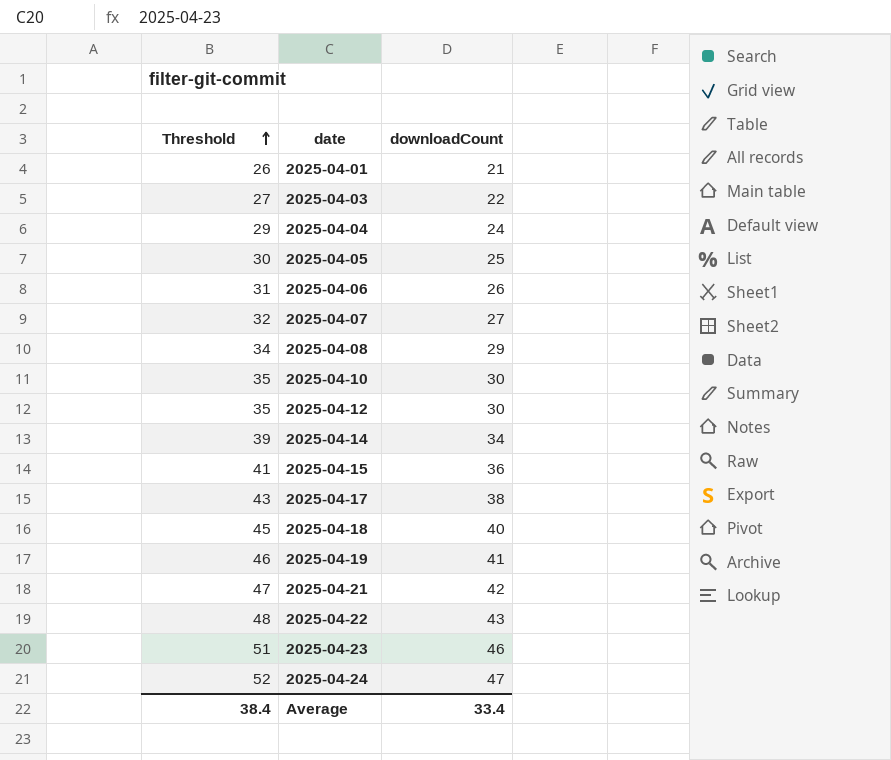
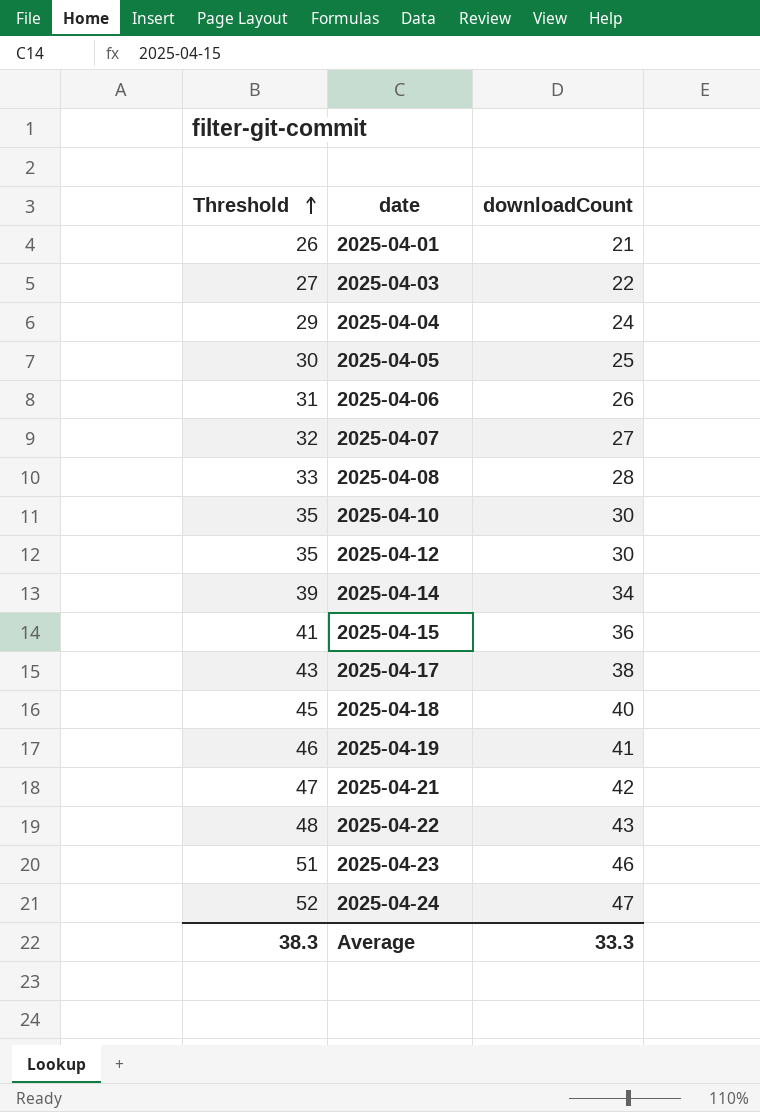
2025-04-08 | Threshold: 34 -> 33
2025-04-08 | downloadCount: 29 -> 28
Average | Threshold: 38.4 -> 38.3
Average | downloadCount: 33.4 -> 33.3

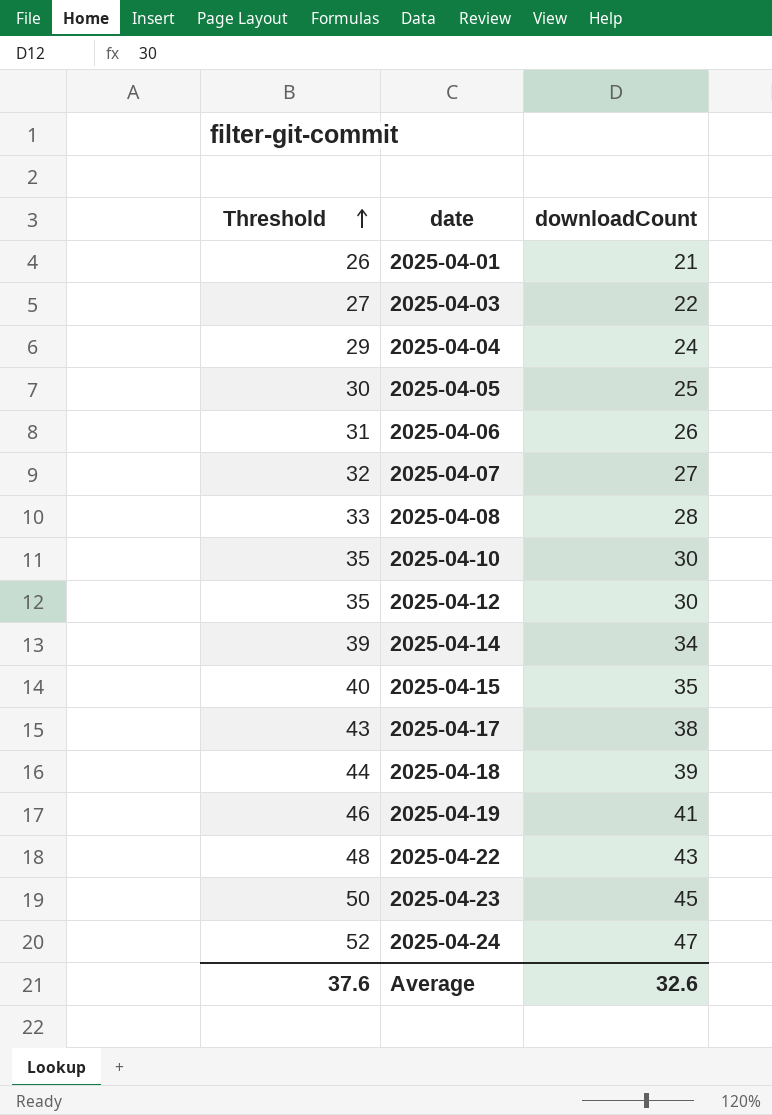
row 2025-04-21: 47 | 42 -> none
2025-04-15 | Threshold: 41 -> 40
2025-04-15 | downloadCount: 36 -> 35
2025-04-18 | Threshold: 45 -> 44
2025-04-18 | downloadCount: 40 -> 39
2025-04-23 | Threshold: 51 -> 50
2025-04-23 | downloadCount: 46 -> 45
Average | Threshold: 38.3 -> 37.6
Average | downloadCount: 33.3 -> 32.6

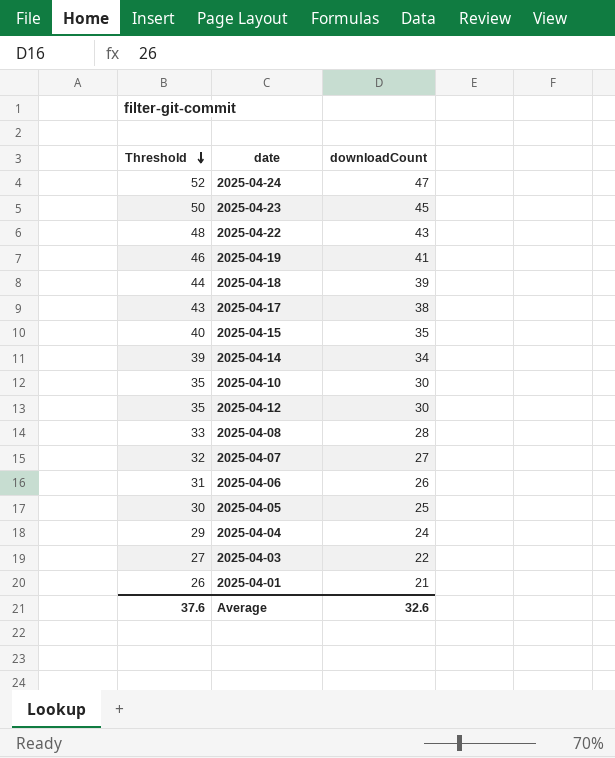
row order: Threshold ascending -> Threshold descending

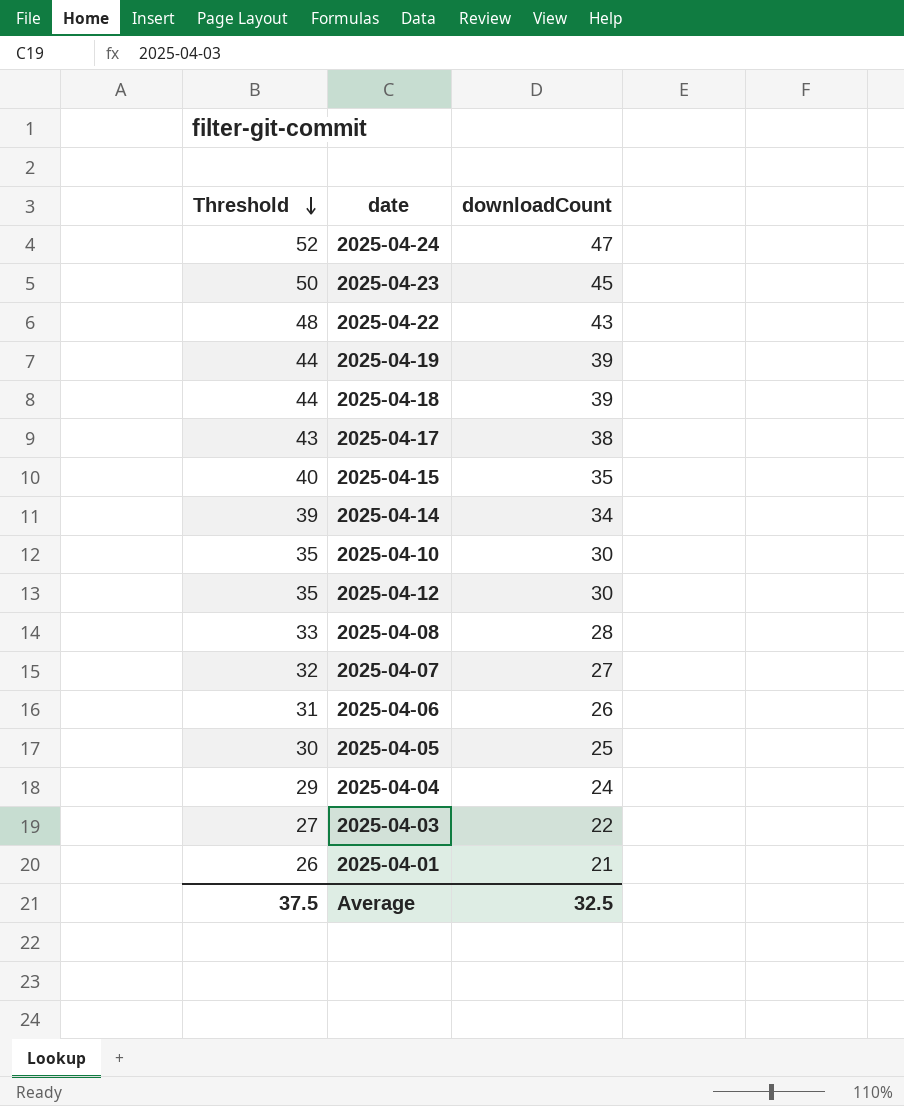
2025-04-19 | Threshold: 46 -> 44
2025-04-19 | downloadCount: 41 -> 39
Average | Threshold: 37.6 -> 37.5
Average | downloadCount: 32.6 -> 32.5

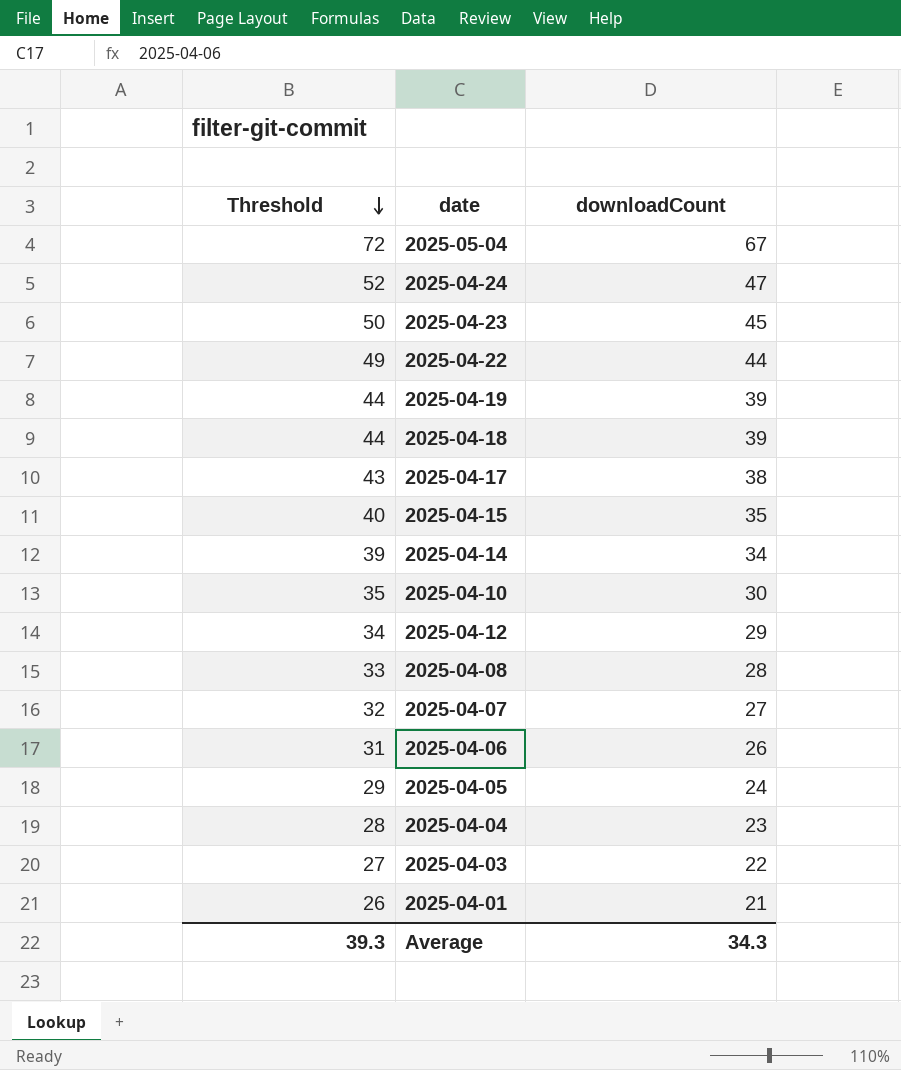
row 2025-05-04: none -> 72 | 67
2025-04-22 | Threshold: 48 -> 49
2025-04-22 | downloadCount: 43 -> 44
2025-04-12 | Threshold: 35 -> 34
2025-04-12 | downloadCount: 30 -> 29
2025-04-05 | Threshold: 30 -> 29
2025-04-05 | downloadCount: 25 -> 24
2025-04-04 | Threshold: 29 -> 28
2025-04-04 | downloadCount: 24 -> 23
Average | Threshold: 37.5 -> 39.3
Average | downloadCount: 32.5 -> 34.3

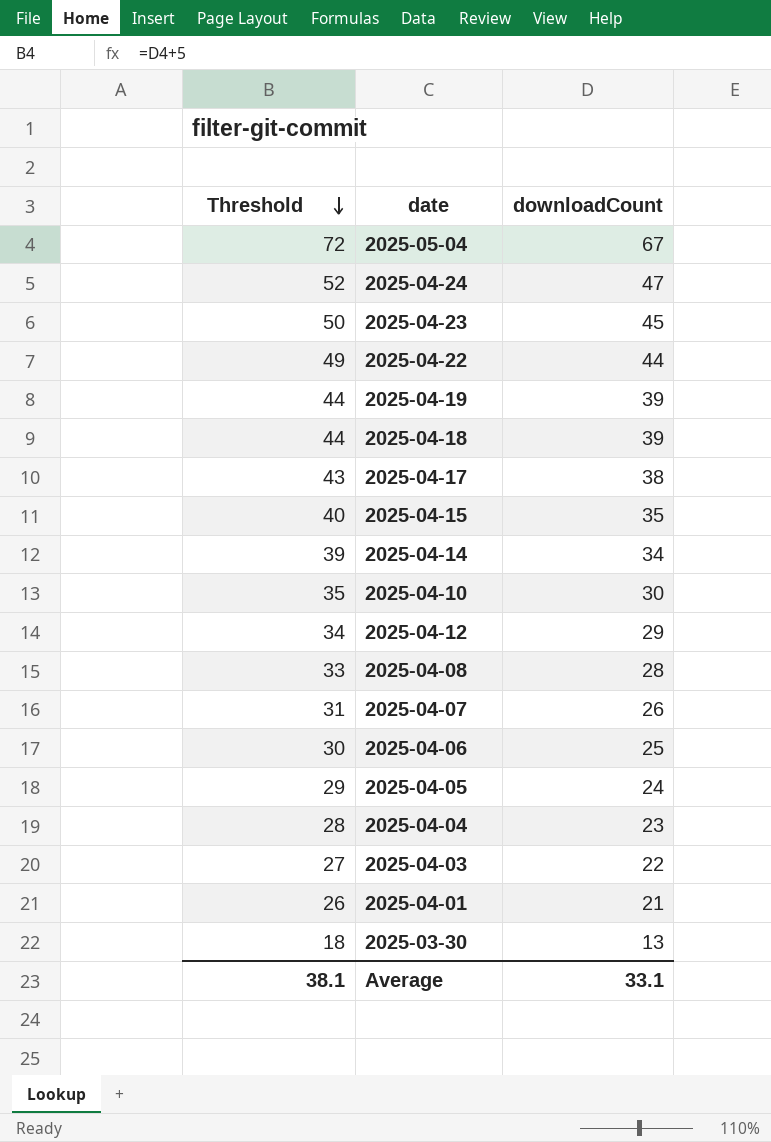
2025-04-07 | Threshold: 32 -> 31
2025-04-07 | downloadCount: 27 -> 26
2025-04-06 | Threshold: 31 -> 30
2025-04-06 | downloadCount: 26 -> 25
row 2025-03-30: none -> 18 | 13
Average | Threshold: 39.3 -> 38.1
Average | downloadCount: 34.3 -> 33.1

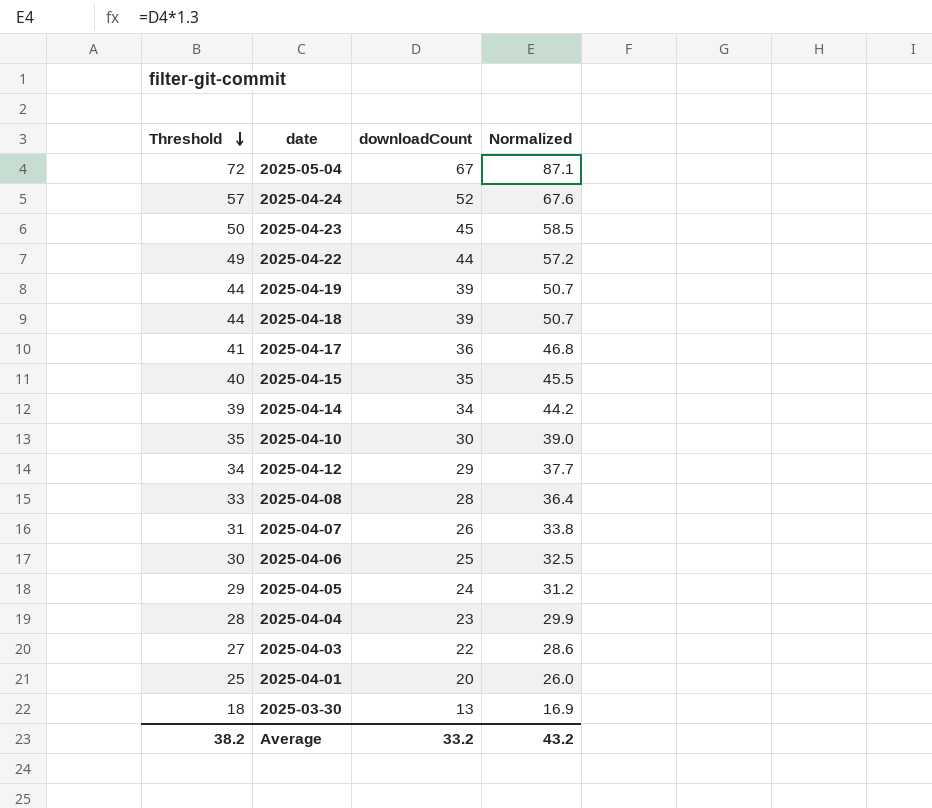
column Normalized | formula: none -> [downloadCount] * 1.3
2025-04-24 | Threshold: 52 -> 57
2025-04-24 | downloadCount: 47 -> 52
2025-04-17 | Threshold: 43 -> 41
2025-04-17 | downloadCount: 38 -> 36
2025-04-01 | Threshold: 26 -> 25
2025-04-01 | downloadCount: 21 -> 20
Average | Threshold: 38.1 -> 38.2
Average | downloadCount: 33.1 -> 33.2

